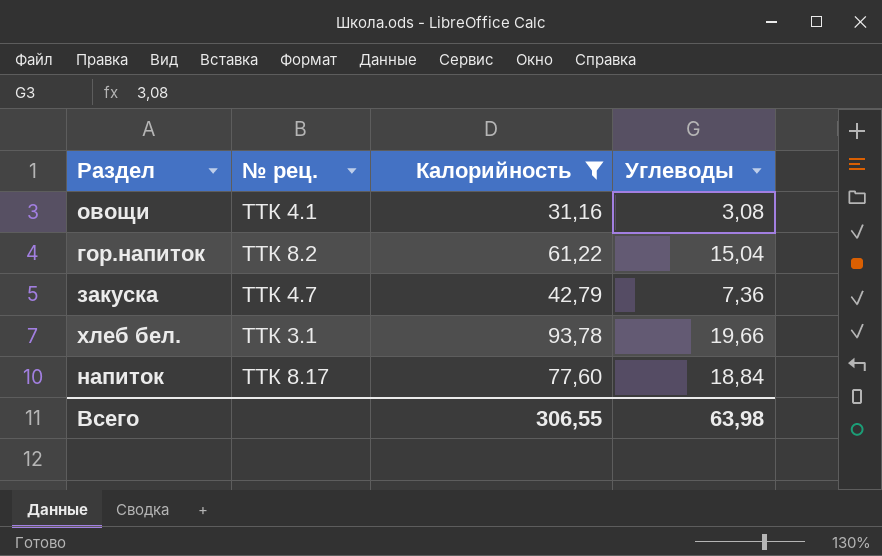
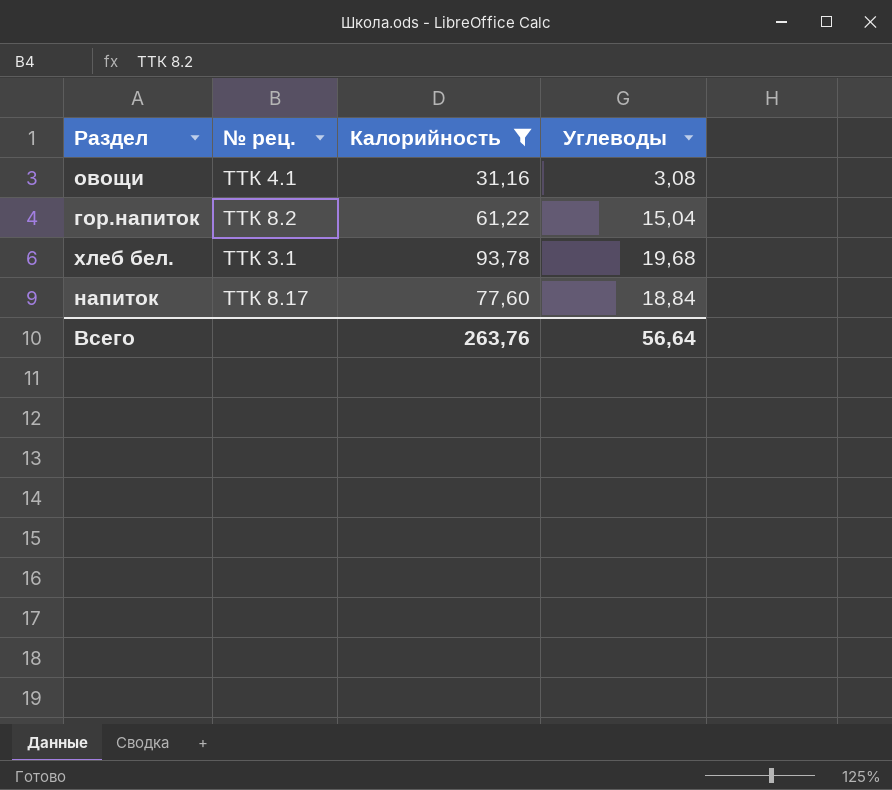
row закуска: ТТК 4.7 | 42,79 | 7,36 -> none
хлеб бел. | Углеводы: 19,66 -> 19,68
Всего | Калорийность: 306,55 -> 263,76
Всего | Углеводы: 63,98 -> 56,64

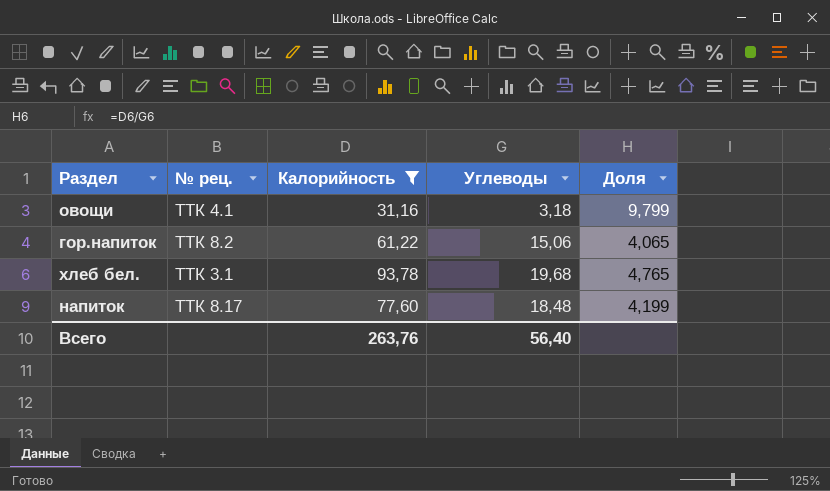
column Доля | formula: none -> [Калорийность] / [Углеводы]
овощи | Углеводы: 3,08 -> 3,18
гор.напиток | Углеводы: 15,04 -> 15,06
напиток | Углеводы: 18,84 -> 18,48
Всего | Углеводы: 56,64 -> 56,40

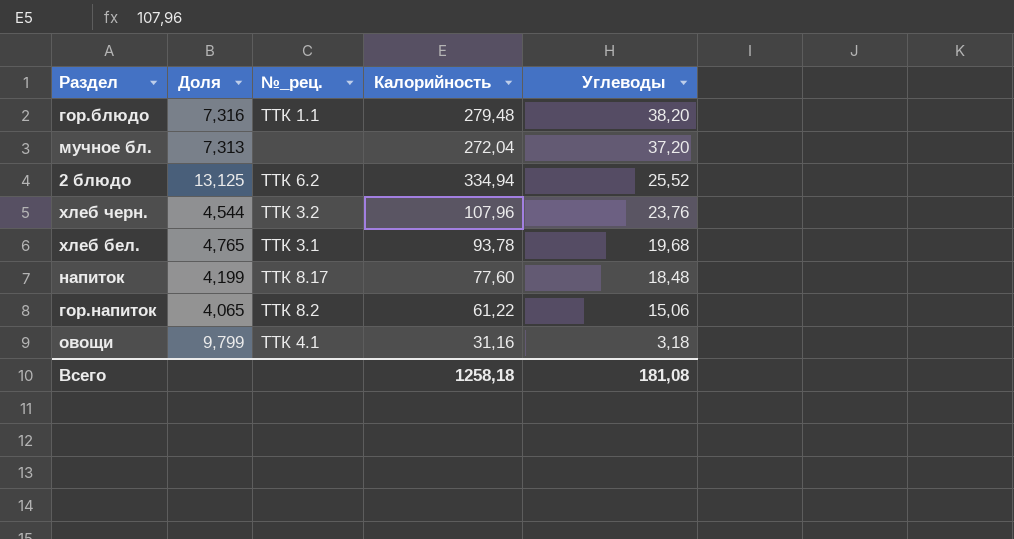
filter: Калорийность <= 93,78 -> none
row order: none -> Углеводы descending
column Доля | position: 5 -> 2
column name: № рец. -> №_рец.
Всего | Калорийность: 263,76 -> 1258,18
Всего | Углеводы: 56,40 -> 181,08

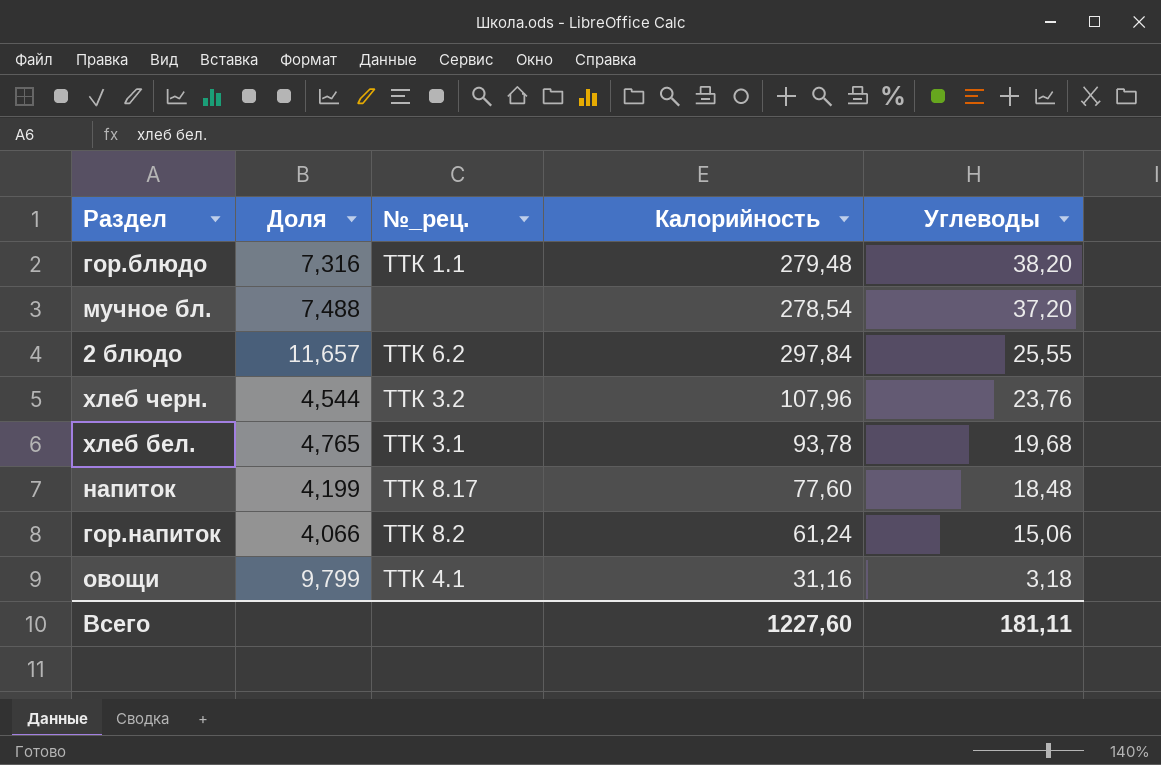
мучное бл. | Доля: 7,313 -> 7,488
мучное бл. | Калорийность: 272,04 -> 278,54
2 блюдо | Доля: 13,125 -> 11,657
2 блюдо | Калорийность: 334,94 -> 297,84
2 блюдо | Углеводы: 25,52 -> 25,55
гор.напиток | Доля: 4,065 -> 4,066
гор.напиток | Калорийность: 61,22 -> 61,24
Всего | Калорийность: 1258,18 -> 1227,60
Всего | Углеводы: 181,08 -> 181,11

